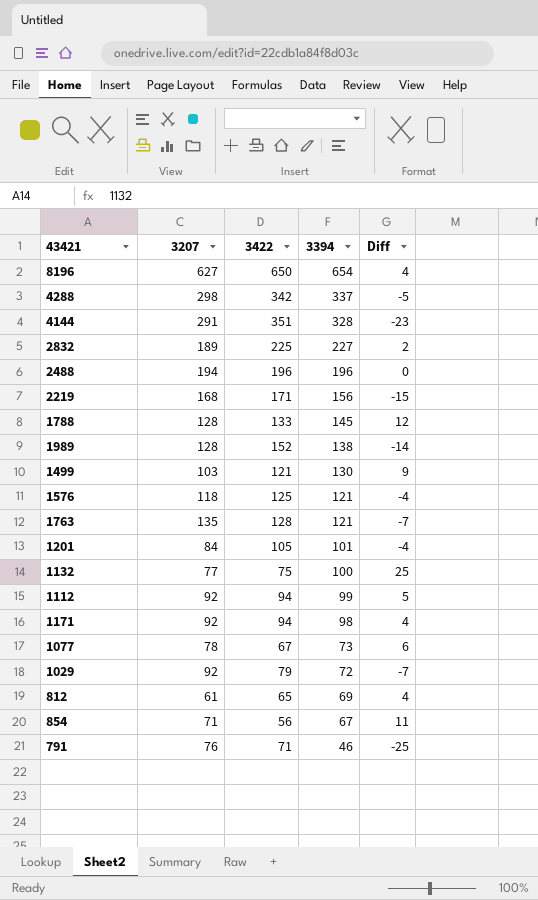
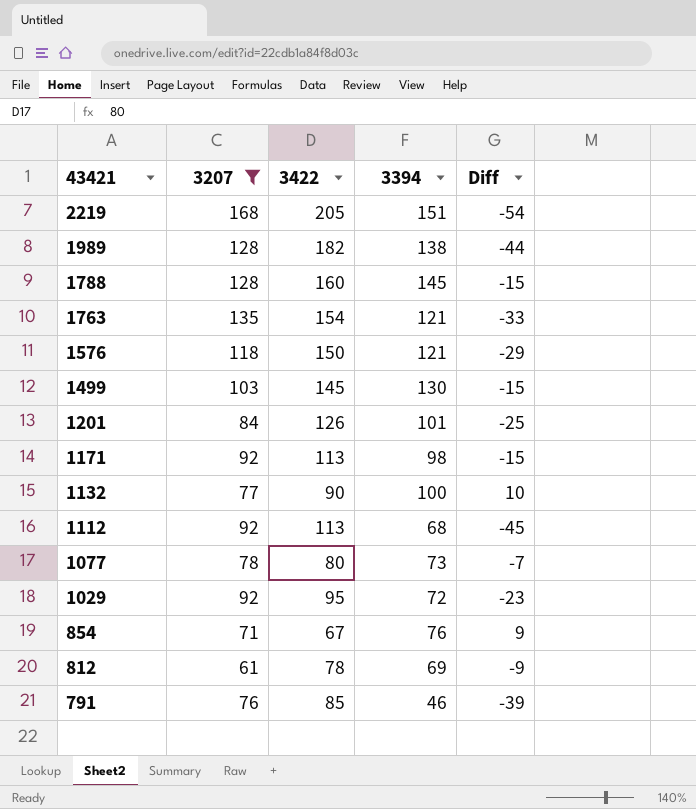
filter: none -> 3207 <= 168
row order: 3394 descending -> 43421 descending
2219 | 3422: 171 -> 205
2219 | 3394: 156 -> 151
2219 | Diff: -15 -> -54
1989 | 3422: 152 -> 182
1989 | Diff: -14 -> -44
1788 | 3422: 133 -> 160
1788 | Diff: 12 -> -15
1763 | 3422: 128 -> 154
1763 | Diff: -7 -> -33
1576 | 3422: 125 -> 150
1576 | Diff: -4 -> -29
1499 | 3422: 121 -> 145
1499 | Diff: 9 -> -15
1201 | 3422: 105 -> 126
1201 | Diff: -4 -> -25
1171 | 3422: 94 -> 113
1171 | Diff: 4 -> -15
1132 | 3422: 75 -> 90
1132 | Diff: 25 -> 10
1112 | 3422: 94 -> 113
1112 | 3394: 99 -> 68
1112 | Diff: 5 -> -45
1077 | 3422: 67 -> 80
1077 | Diff: 6 -> -7
1029 | 3422: 79 -> 95
1029 | Diff: -7 -> -23
854 | 3422: 56 -> 67
854 | 3394: 67 -> 76
854 | Diff: 11 -> 9
812 | 3422: 65 -> 78
812 | Diff: 4 -> -9
791 | 3422: 71 -> 85
791 | Diff: -25 -> -39

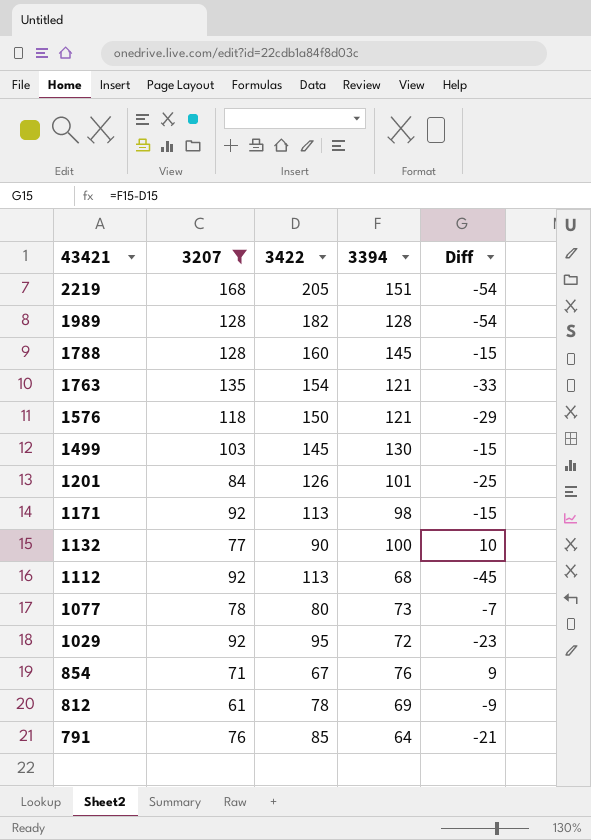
1989 | 3394: 138 -> 128
1989 | Diff: -44 -> -54
791 | 3394: 46 -> 64
791 | Diff: -39 -> -21

